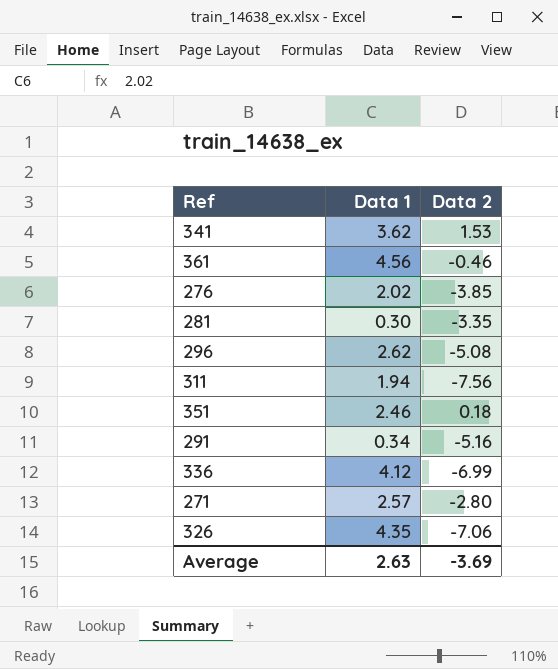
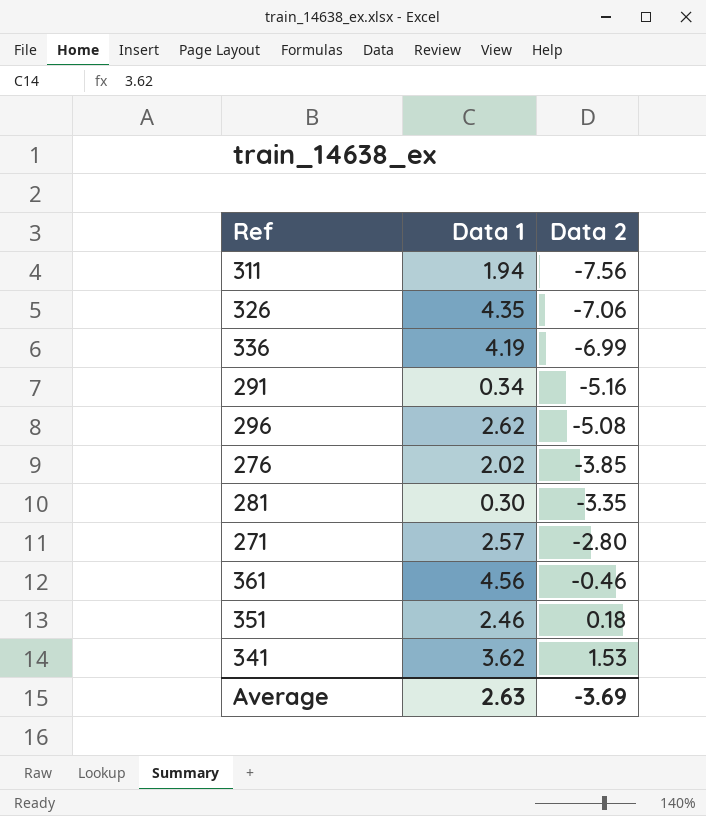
row order: none -> Data 2 ascending
336 | Data 1: 4.12 -> 4.19

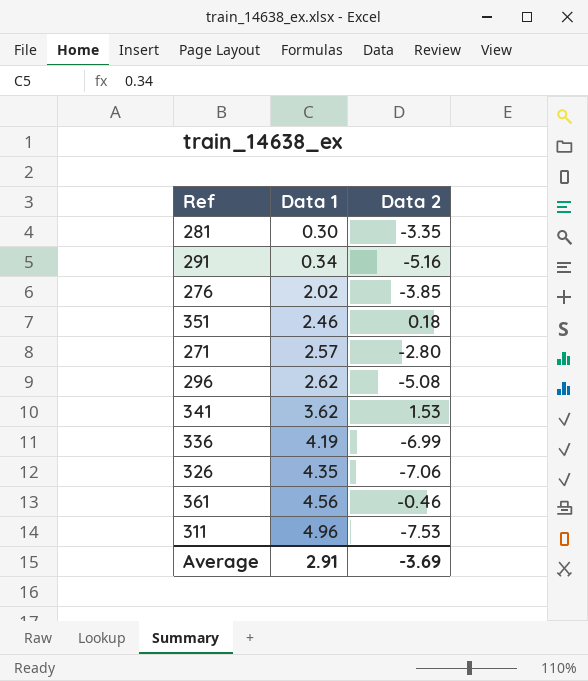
row order: Data 2 ascending -> Data 1 ascending
311 | Data 1: 1.94 -> 4.96
311 | Data 2: -7.56 -> -7.53
Average | Data 1: 2.63 -> 2.91

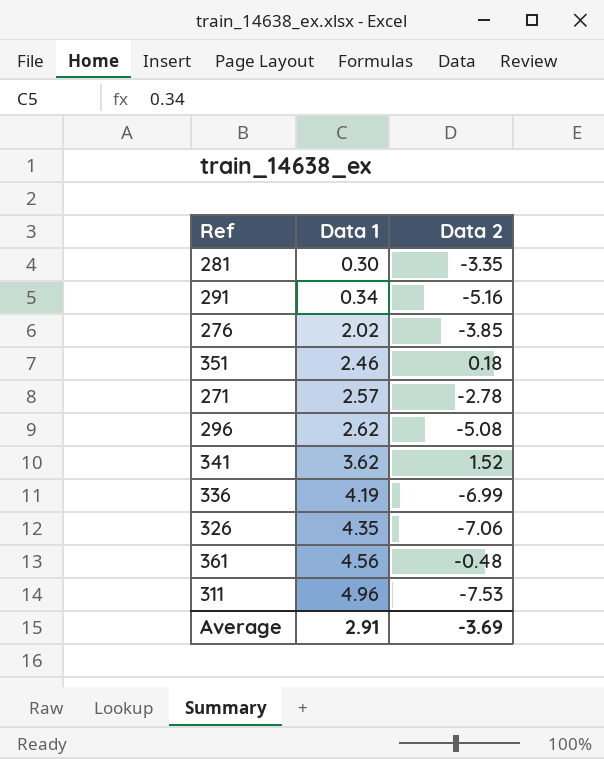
271 | Data 2: -2.80 -> -2.78
341 | Data 2: 1.53 -> 1.52
361 | Data 2: -0.46 -> -0.48

